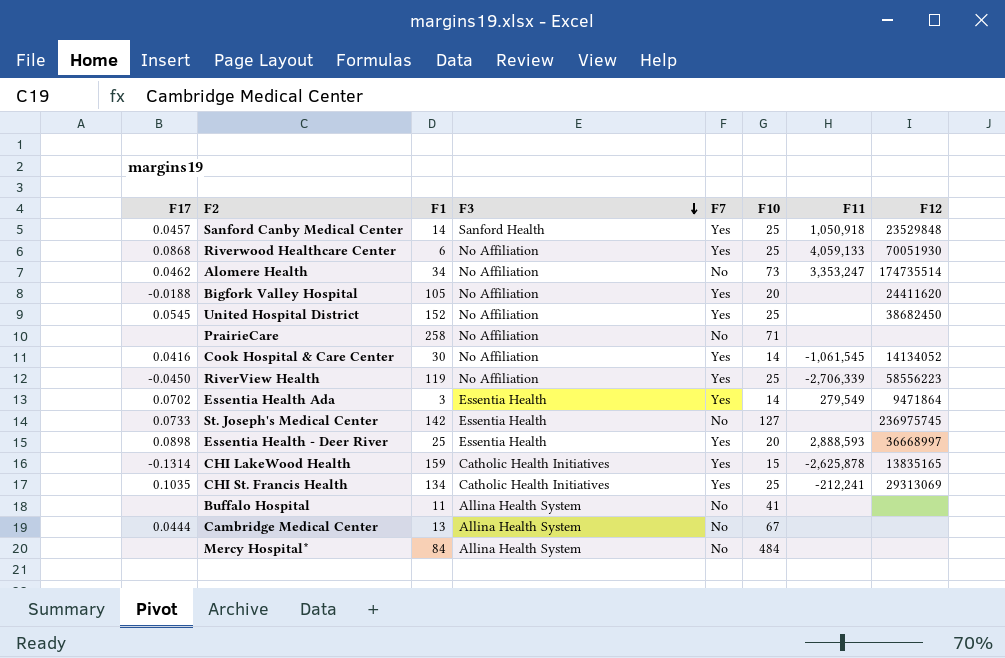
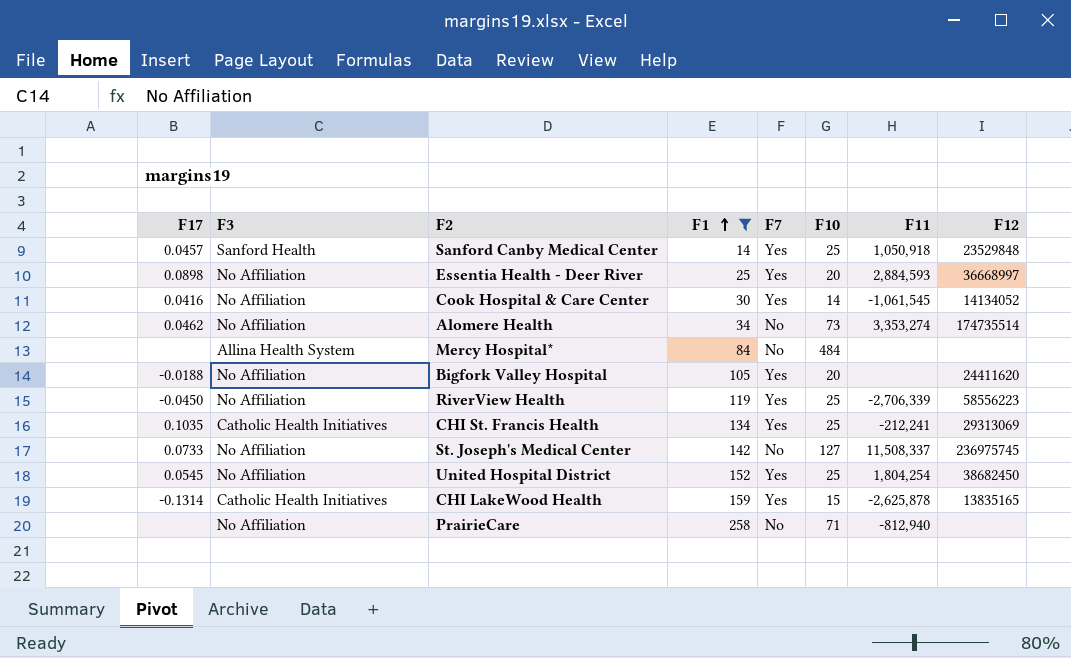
filter: none -> F1 >= 14
row order: F3 descending -> F1 ascending
column F3 | position: 4 -> 2
Essentia Health - Deer River | F3: Essentia Health -> No Affiliation
Essentia Health - Deer River | F11: 2,888,593 -> 2,884,593
Alomere Health | F11: 3,353,247 -> 3,353,274
St. Joseph's Medical Center | F3: Essentia Health -> No Affiliation
St. Joseph's Medical Center | F11: none -> 11,508,337
United Hospital District | F11: none -> 1,804,254
PrairieCare | F11: none -> -812,940

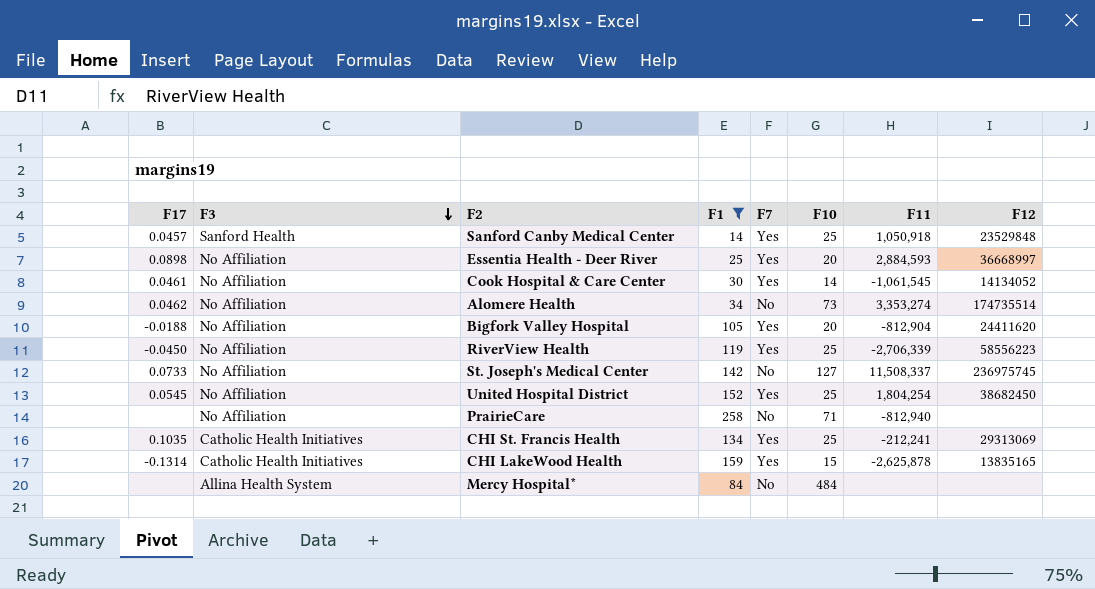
row order: F1 ascending -> F3 descending
Cook Hospital & Care Center | F17: 0.0416 -> 0.0461
Bigfork Valley Hospital | F11: none -> -812,904

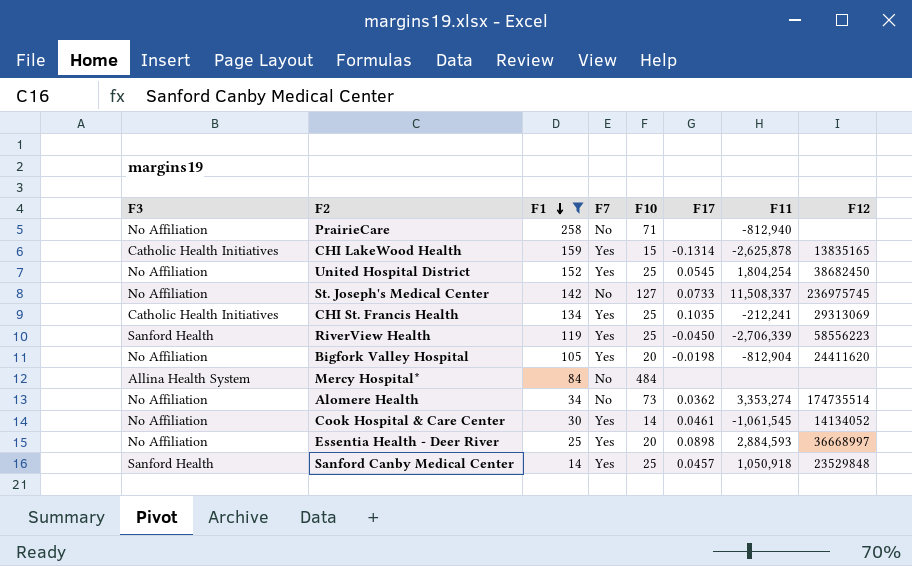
row order: F3 descending -> F1 descending
column F17 | position: 1 -> 6
RiverView Health | F3: No Affiliation -> Sanford Health
Bigfork Valley Hospital | F17: -0.0188 -> -0.0198
Alomere Health | F17: 0.0462 -> 0.0362

